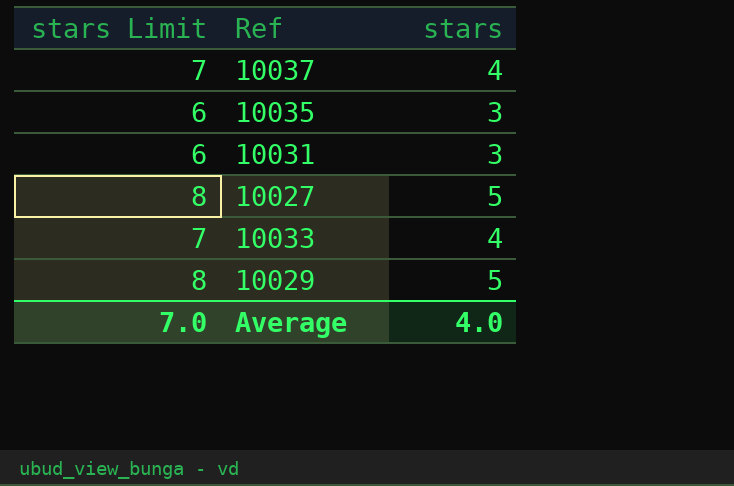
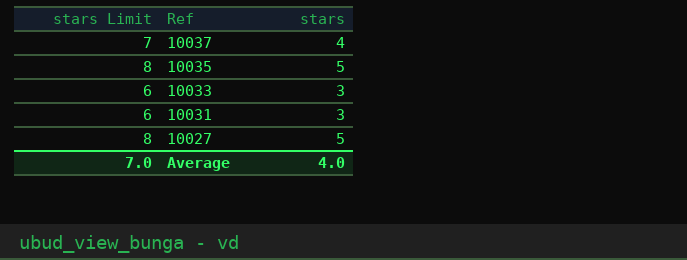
row order: none -> Ref descending
row 10029: 8 | 5 -> none
10035 | stars Limit: 6 -> 8
10035 | stars: 3 -> 5
10033 | stars Limit: 7 -> 6
10033 | stars: 4 -> 3

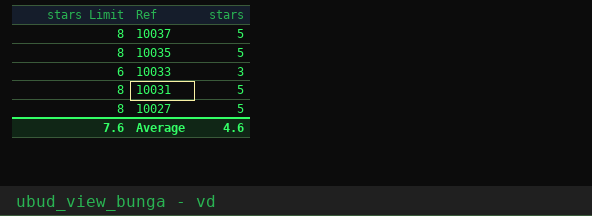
10037 | stars Limit: 7 -> 8
10037 | stars: 4 -> 5
10031 | stars Limit: 6 -> 8
10031 | stars: 3 -> 5
Average | stars Limit: 7.0 -> 7.6
Average | stars: 4.0 -> 4.6

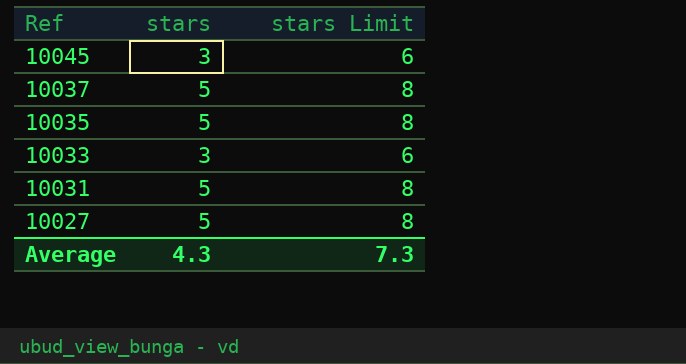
column stars Limit | position: 1 -> 3
row 10045: none -> 3 | 6
Average | stars: 4.6 -> 4.3
Average | stars Limit: 7.6 -> 7.3

